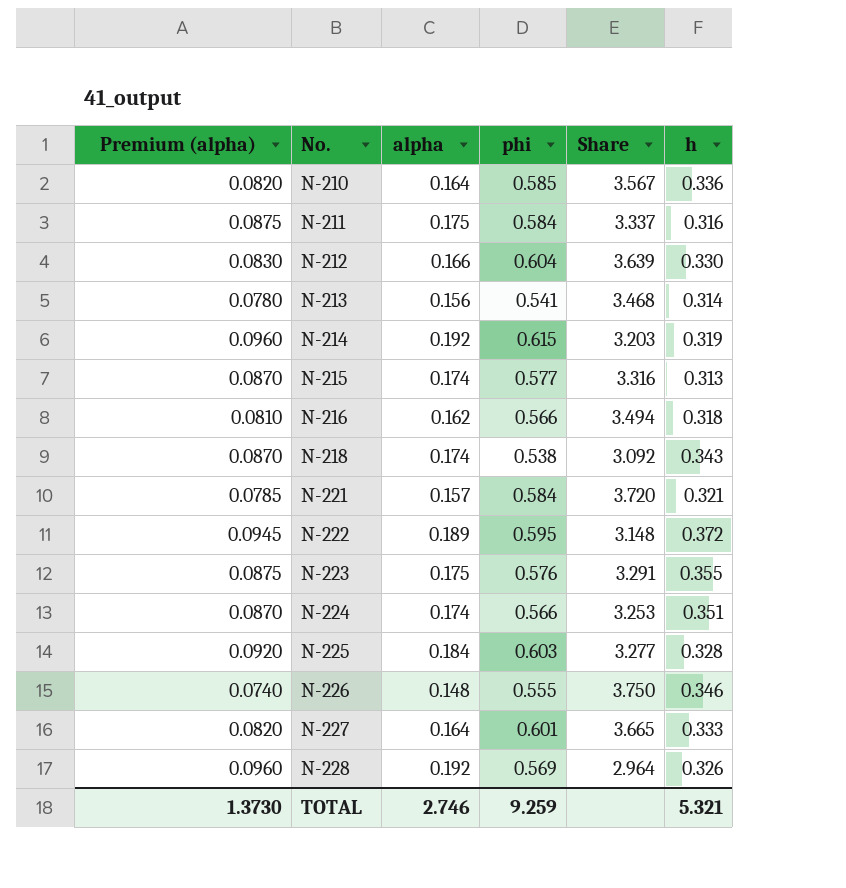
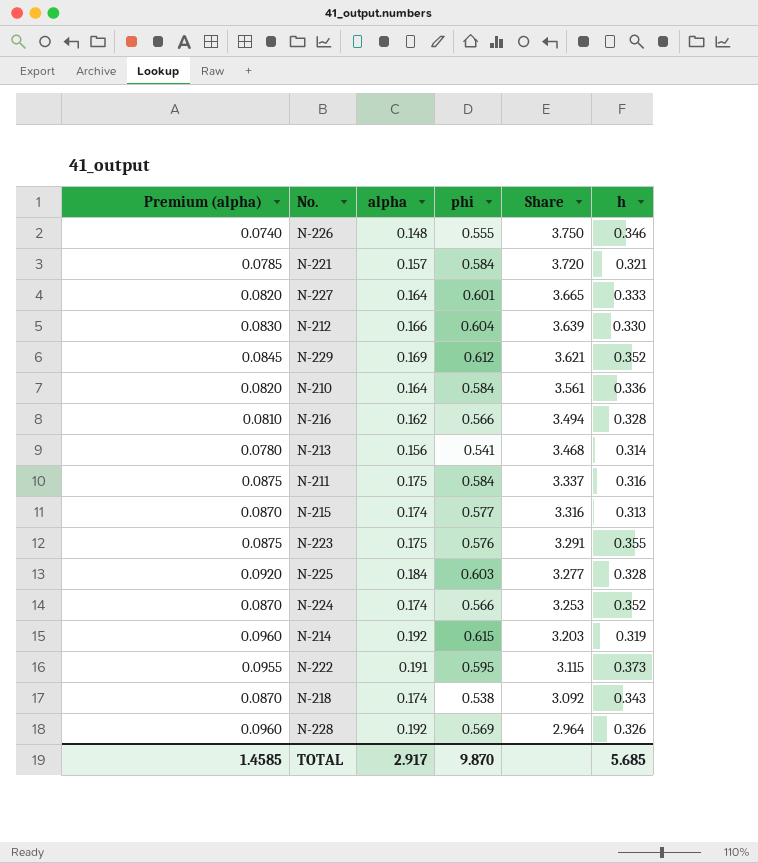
row order: No. ascending -> Share descending
row N-229: none -> 0.0845 | 0.169 | 0.612 | 3.621 | 0.352
N-210 | phi: 0.585 -> 0.584
N-210 | Share: 3.567 -> 3.561
N-216 | h: 0.318 -> 0.328
N-224 | h: 0.351 -> 0.352
N-222 | Premium (alpha): 0.0945 -> 0.0955
N-222 | alpha: 0.189 -> 0.191
N-222 | Share: 3.148 -> 3.115
N-222 | h: 0.372 -> 0.373
TOTAL | Premium (alpha): 1.3730 -> 1.4585
TOTAL | alpha: 2.746 -> 2.917
TOTAL | phi: 9.259 -> 9.870
TOTAL | h: 5.321 -> 5.685

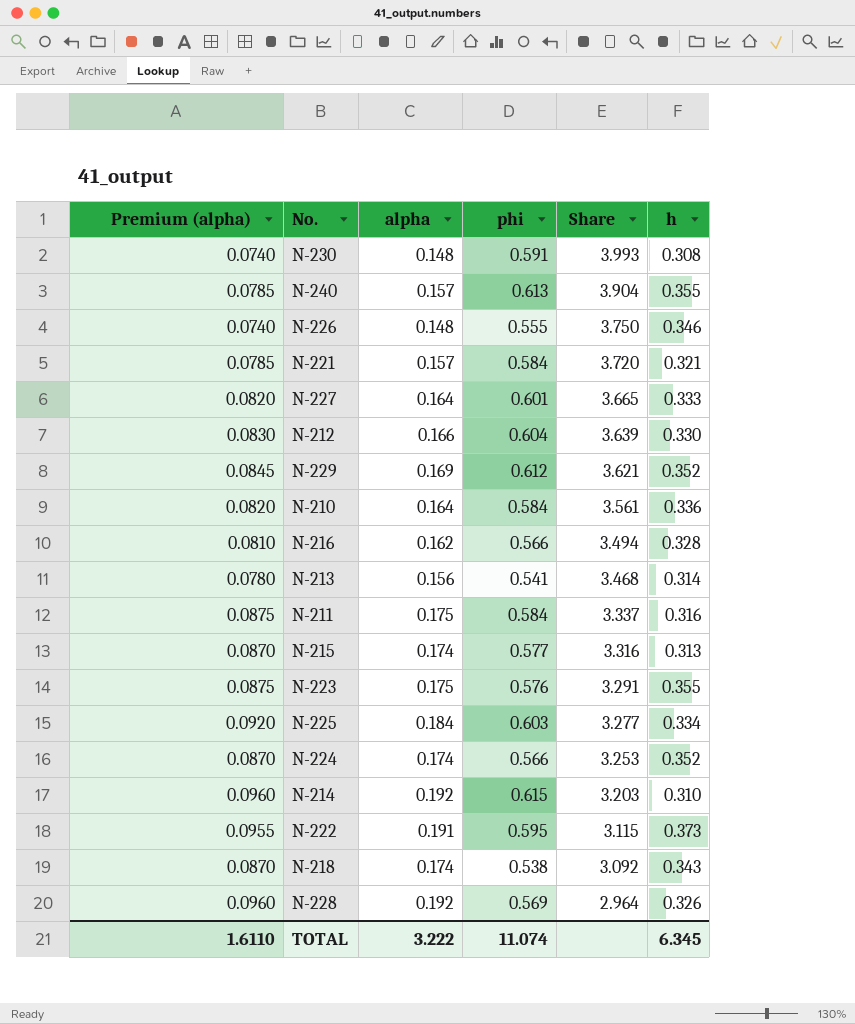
row N-230: none -> 0.0740 | 0.148 | 0.591 | 3.993 | 0.308
row N-240: none -> 0.0785 | 0.157 | 0.613 | 3.904 | 0.355
N-225 | h: 0.328 -> 0.334
N-214 | h: 0.319 -> 0.310
TOTAL | Premium (alpha): 1.4585 -> 1.6110
TOTAL | alpha: 2.917 -> 3.222
TOTAL | phi: 9.870 -> 11.074
TOTAL | h: 5.685 -> 6.345

